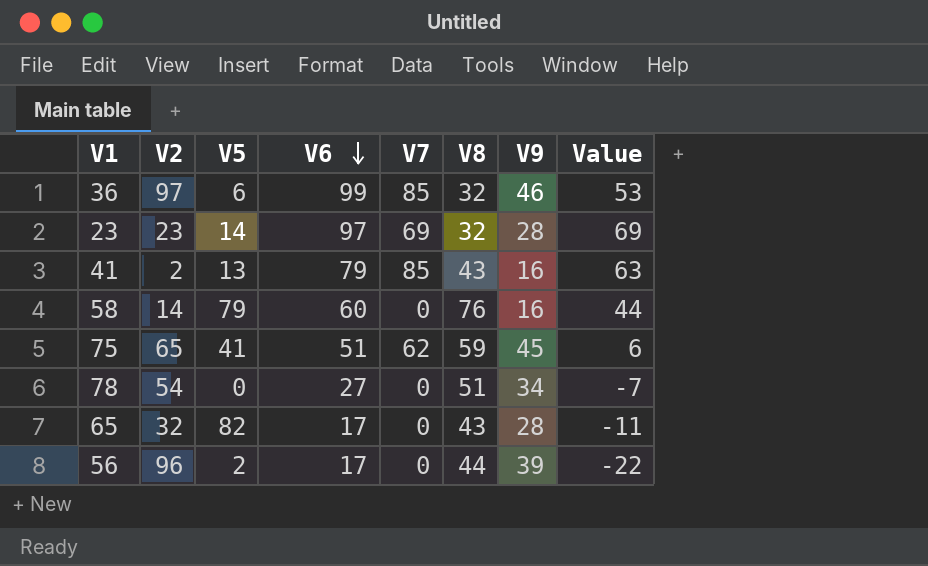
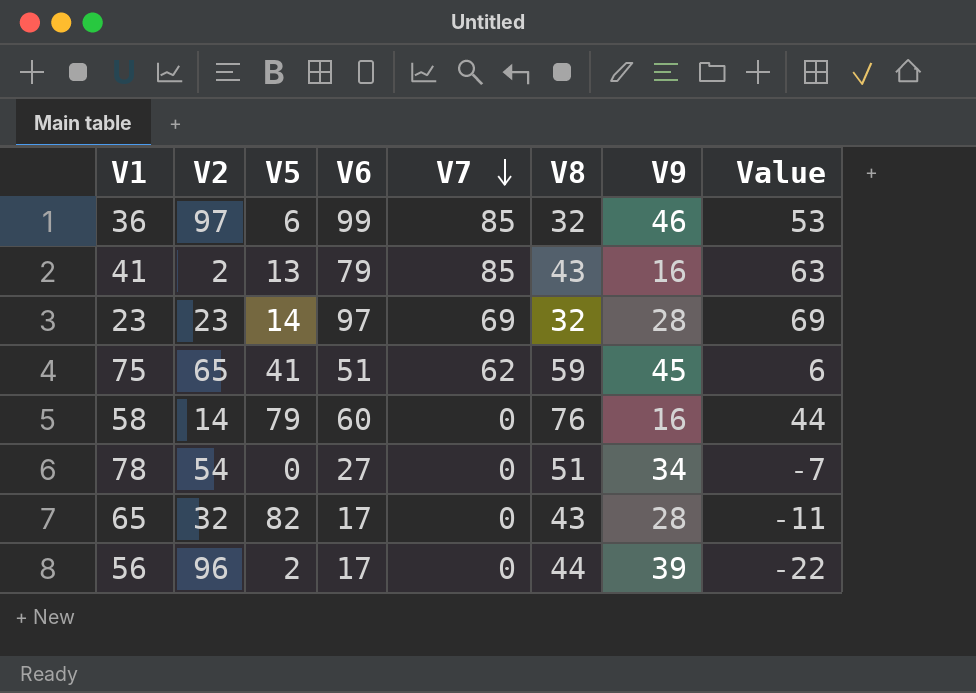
row order: V6 descending -> V7 descending

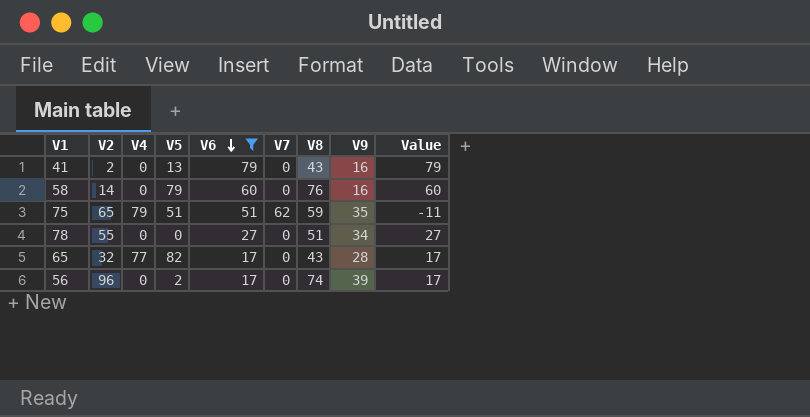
filter: none -> V6 <= 79
row order: V7 descending -> V6 descending
column V4 | position: none -> 3
column Value | formula: [V6] - [V9] -> [V6] - [V7]
41 | V7: 85 -> 0
75 | V5: 41 -> 51
75 | V9: 45 -> 35
78 | V2: 54 -> 55
56 | V8: 44 -> 74

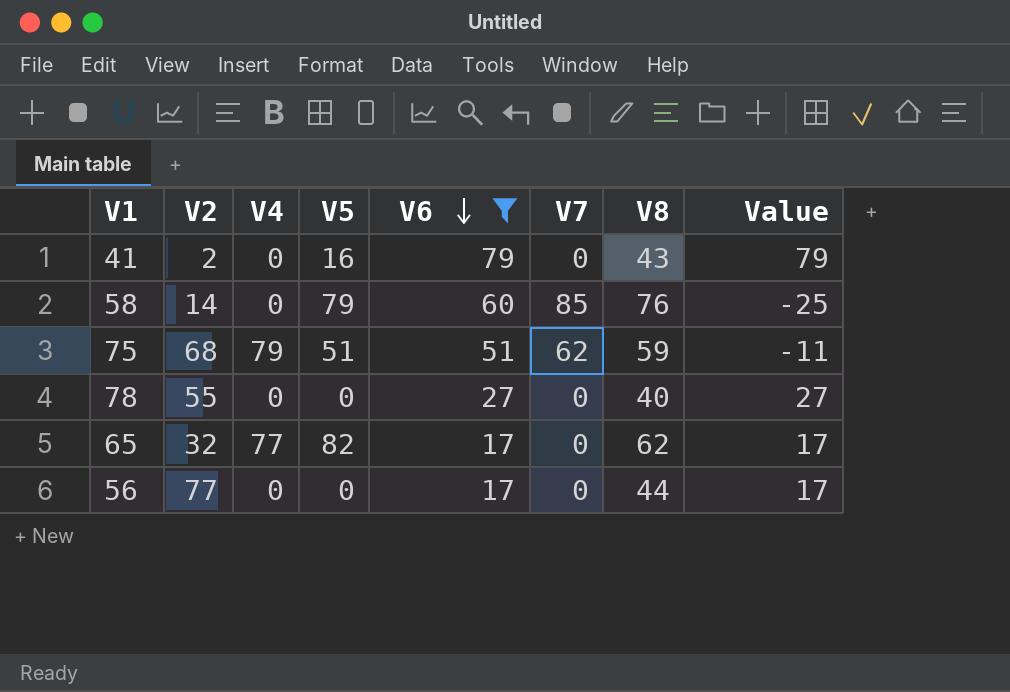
column V9 | position: 8 -> none
41 | V5: 13 -> 16
58 | V7: 0 -> 85
58 | Value: 60 -> -25
75 | V2: 65 -> 68
78 | V8: 51 -> 40
65 | V8: 43 -> 62
56 | V2: 96 -> 77
56 | V5: 2 -> 0
56 | V8: 74 -> 44

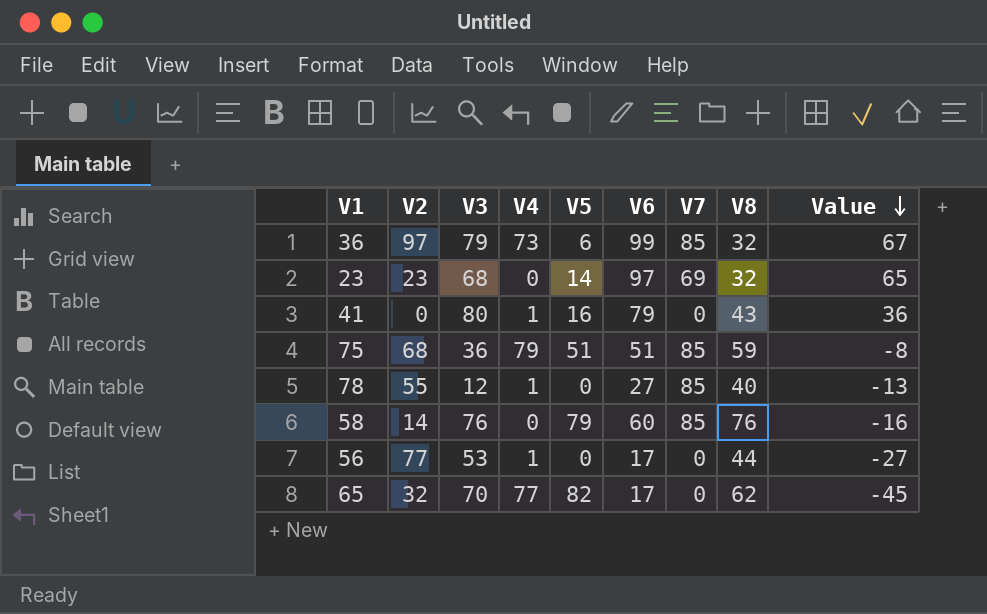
filter: V6 <= 79 -> none
row order: V6 descending -> Value descending
column V3 | position: none -> 3
column Value | formula: [V6] - [V7] -> [V6] - [V8]
41 | V2: 2 -> 0
41 | V4: 0 -> 1
75 | V7: 62 -> 85
78 | V4: 0 -> 1
78 | V7: 0 -> 85
56 | V4: 0 -> 1

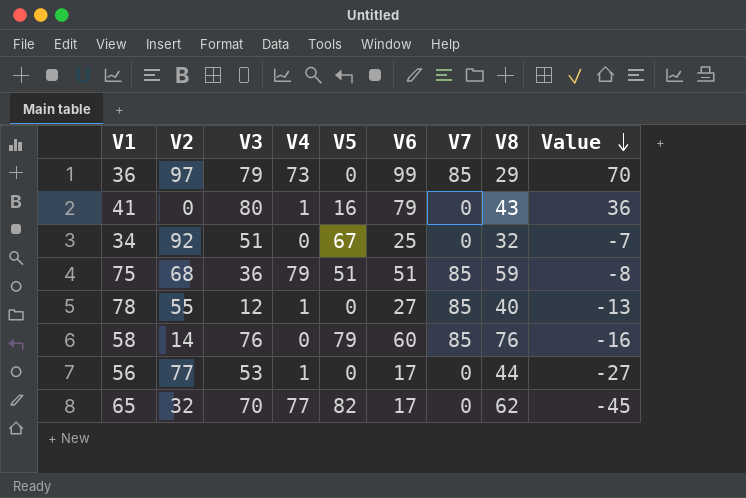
row 23: 23 | 68 | 0 | 14 | 97 | 69 | 32 | 65 -> none
36 | V5: 6 -> 0
36 | V8: 32 -> 29
36 | Value: 67 -> 70
row 34: none -> 92 | 51 | 0 | 67 | 25 | 0 | 32 | -7

